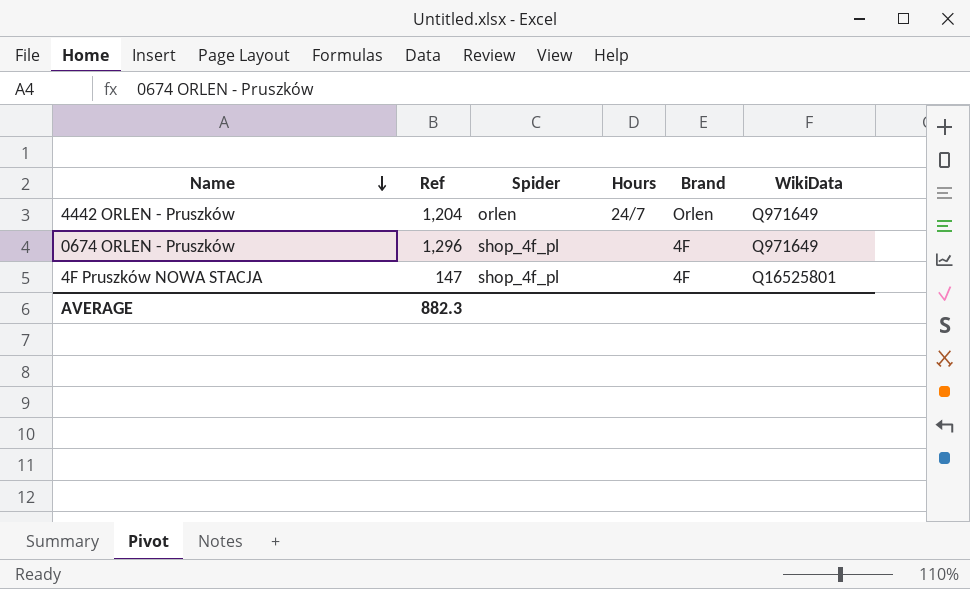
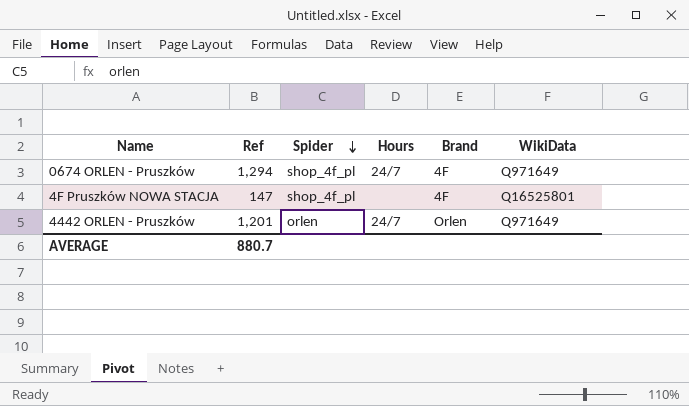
row order: Name descending -> Spider descending
0674 ORLEN - Pruszków | Ref: 1,296 -> 1,294
0674 ORLEN - Pruszków | Hours: none -> 24/7
4442 ORLEN - Pruszków | Ref: 1,204 -> 1,201
AVERAGE | Ref: 882.3 -> 880.7

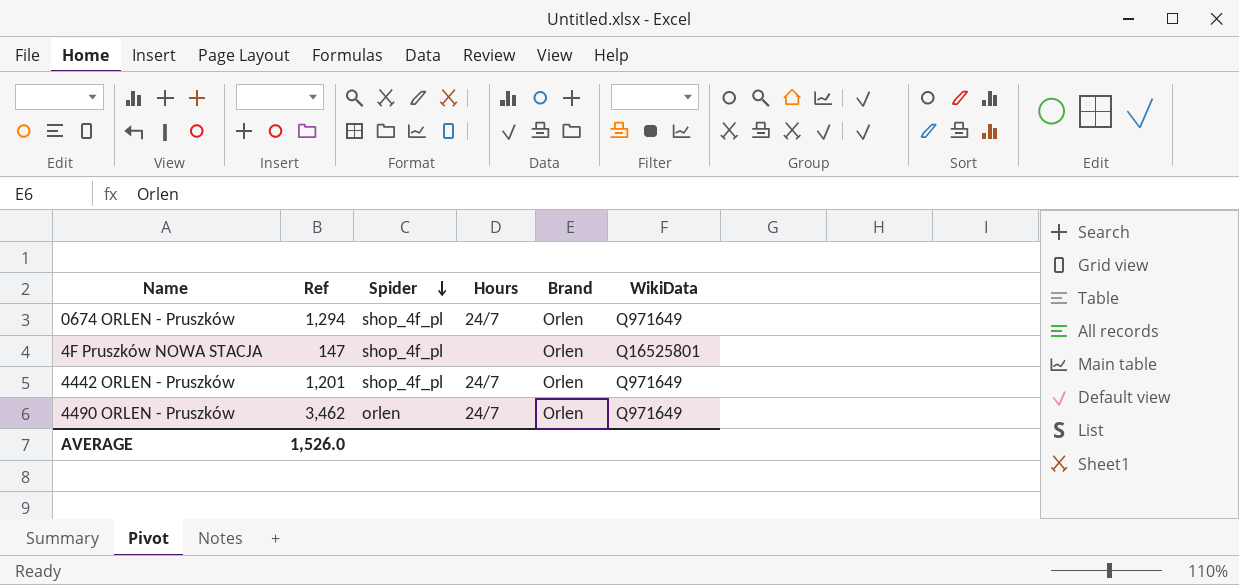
0674 ORLEN - Pruszków | Brand: 4F -> Orlen
4F Pruszków NOWA STACJA | Brand: 4F -> Orlen
4442 ORLEN - Pruszków | Spider: orlen -> shop_4f_pl
row 4490 ORLEN - Pruszków: none -> 3,462 | orlen | 24/7 | Orlen | Q971649
AVERAGE | Ref: 880.7 -> 1,526.0

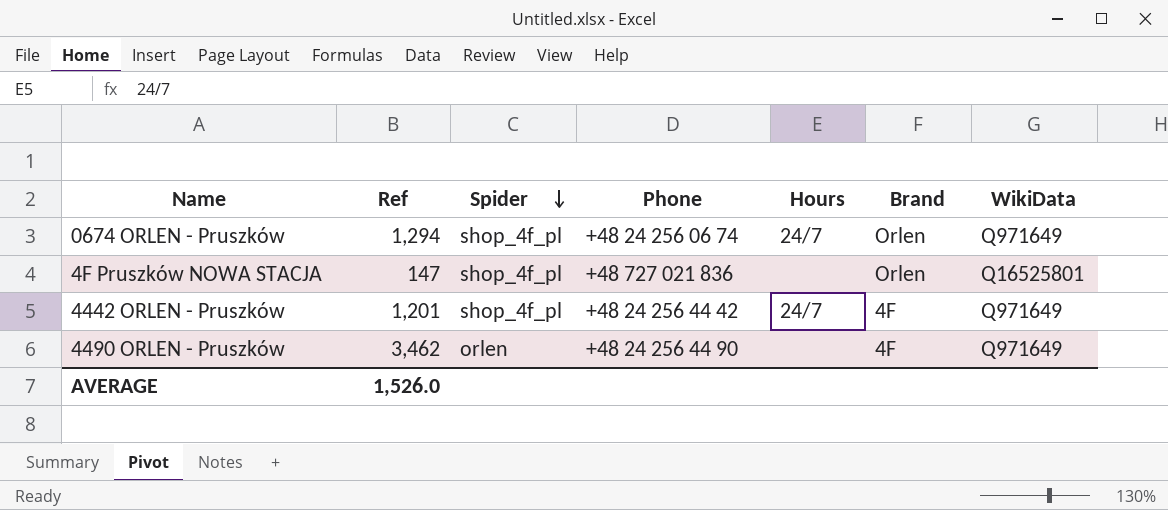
column Phone | position: none -> 4
4442 ORLEN - Pruszków | Brand: Orlen -> 4F
4490 ORLEN - Pruszków | Hours: 24/7 -> none
4490 ORLEN - Pruszków | Brand: Orlen -> 4F

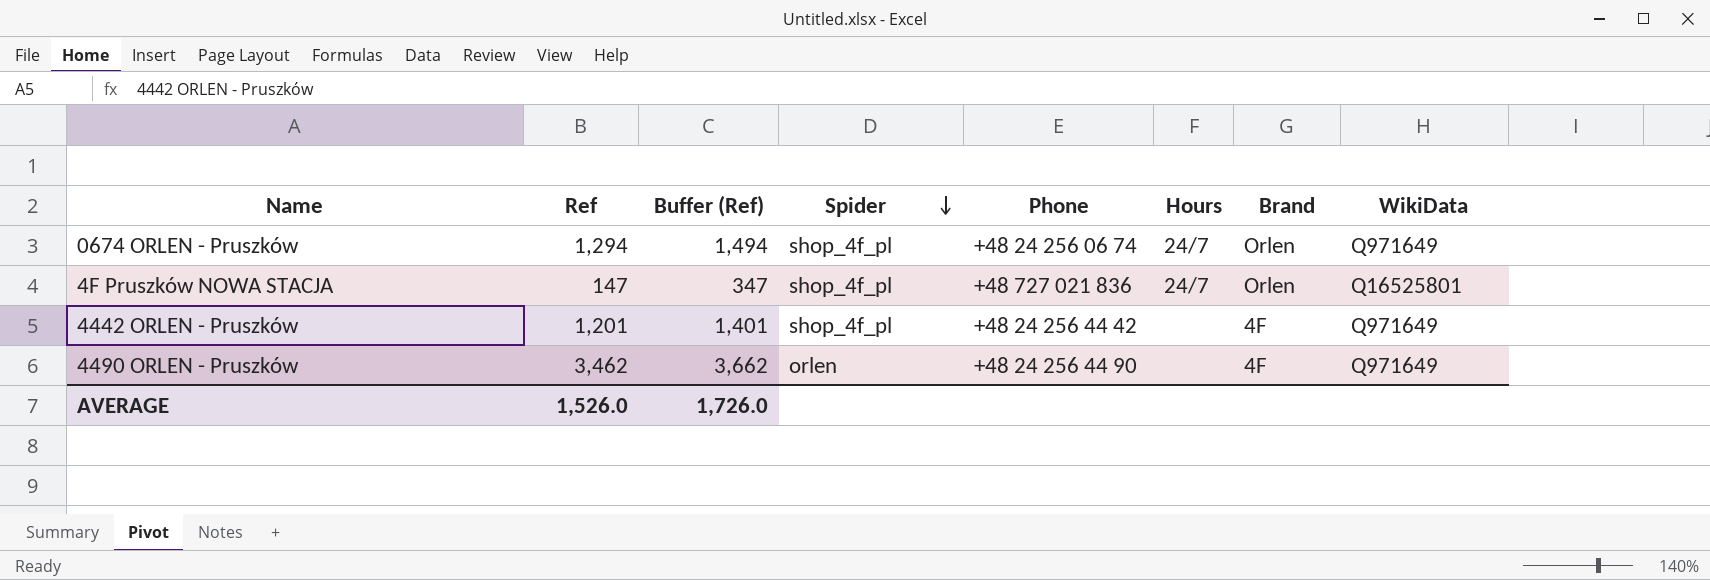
column Buffer (Ref) | formula: none -> [Ref] + 200
4F Pruszków NOWA STACJA | Hours: none -> 24/7
4442 ORLEN - Pruszków | Hours: 24/7 -> none

